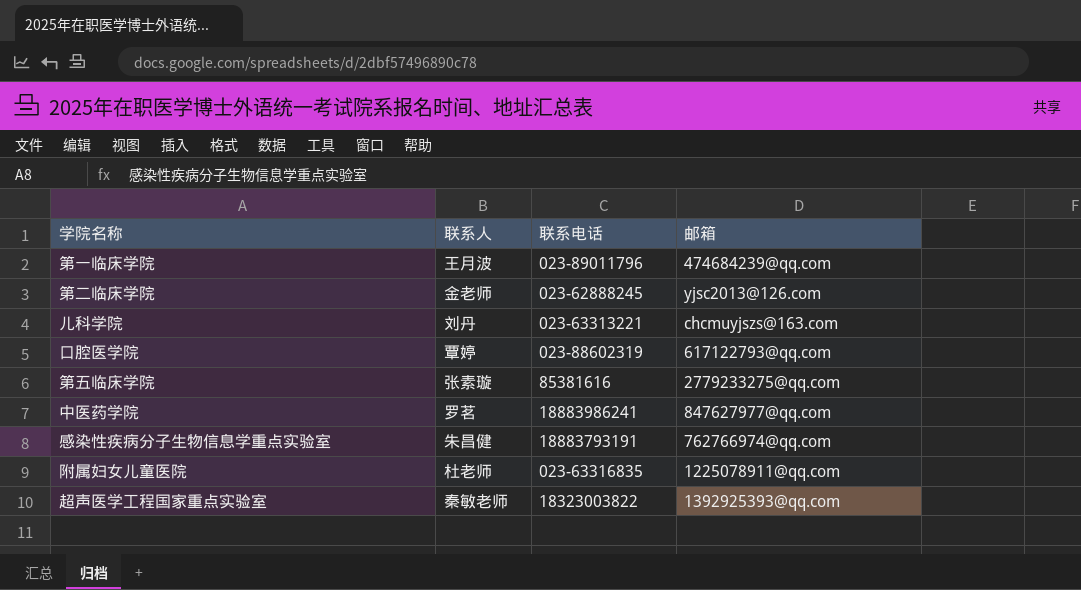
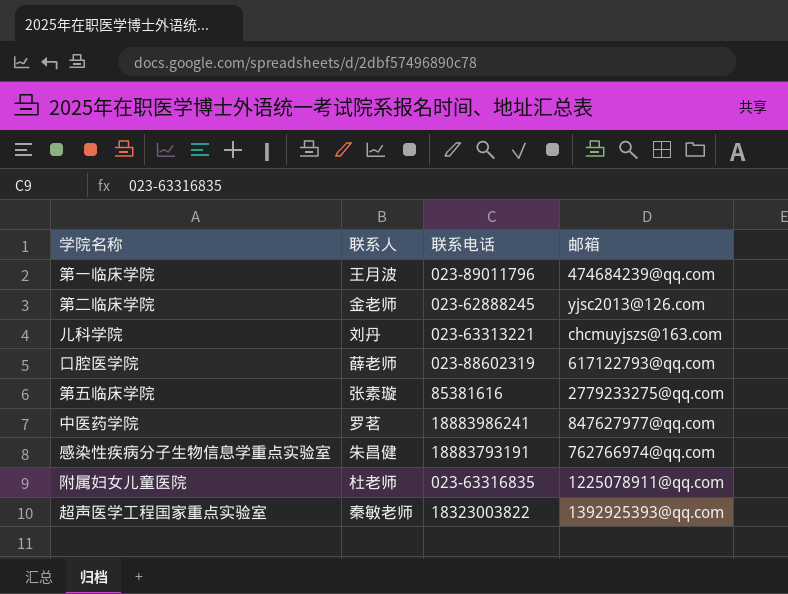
口腔医学院 | 联系人: 覃婷 -> 薛老师

